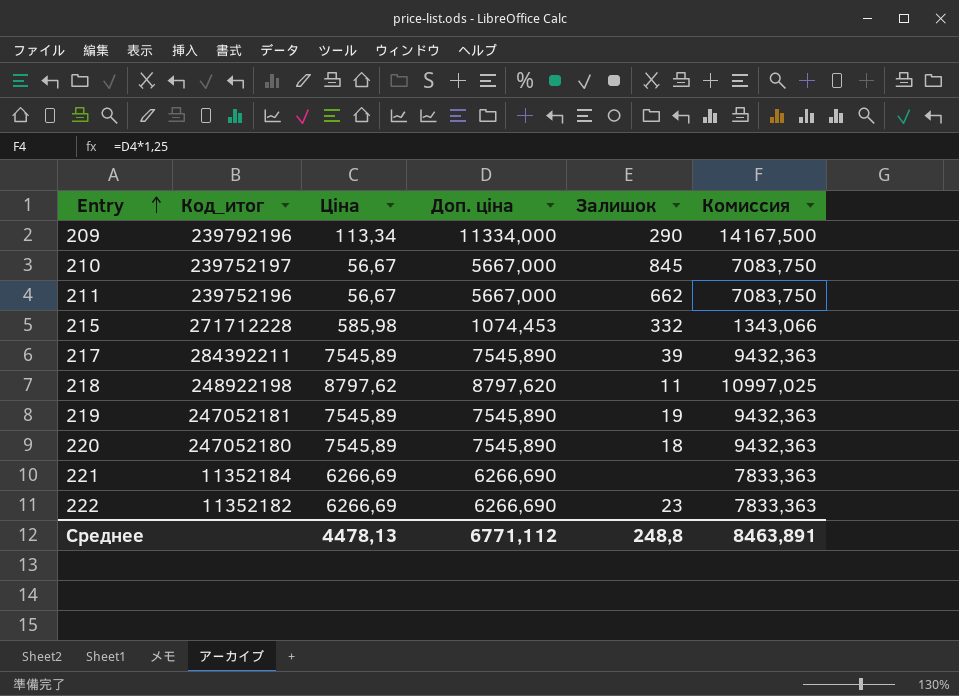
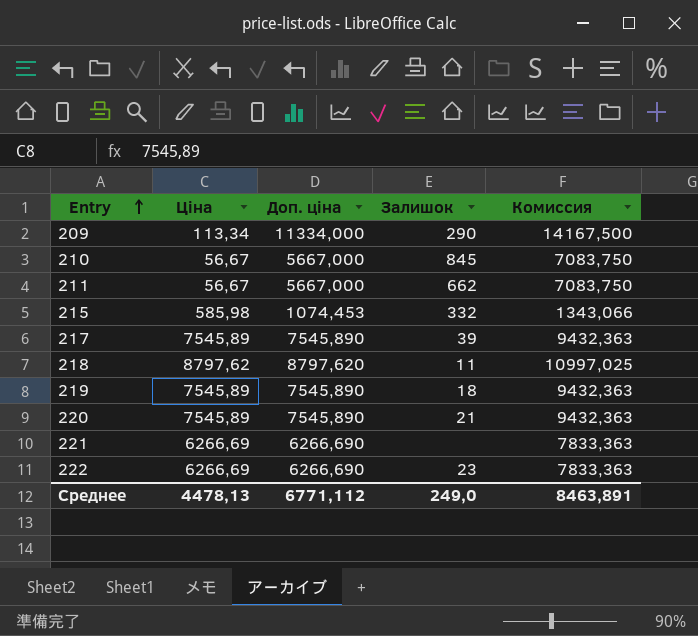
column Код_итог | position: 2 -> none
219 | Залишок: 19 -> 18
220 | Залишок: 18 -> 21
Среднее | Залишок: 248,8 -> 249,0

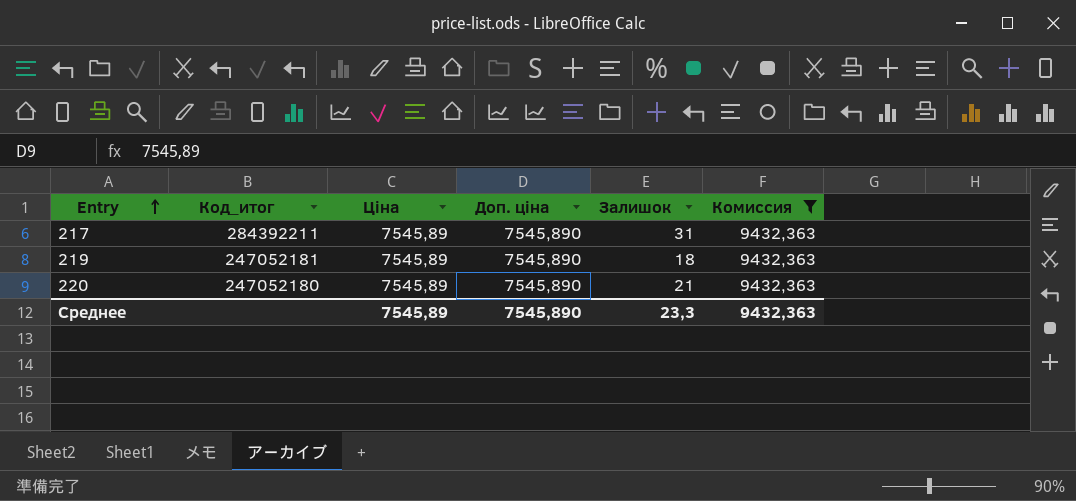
filter: none -> Комиссия = 9432,363
column Код_итог | position: none -> 2
217 | Залишок: 39 -> 31
Среднее | Ціна: 4478,13 -> 7545,89
Среднее | Доп. ціна: 6771,112 -> 7545,890
Среднее | Залишок: 249,0 -> 23,3
Среднее | Комиссия: 8463,891 -> 9432,363

